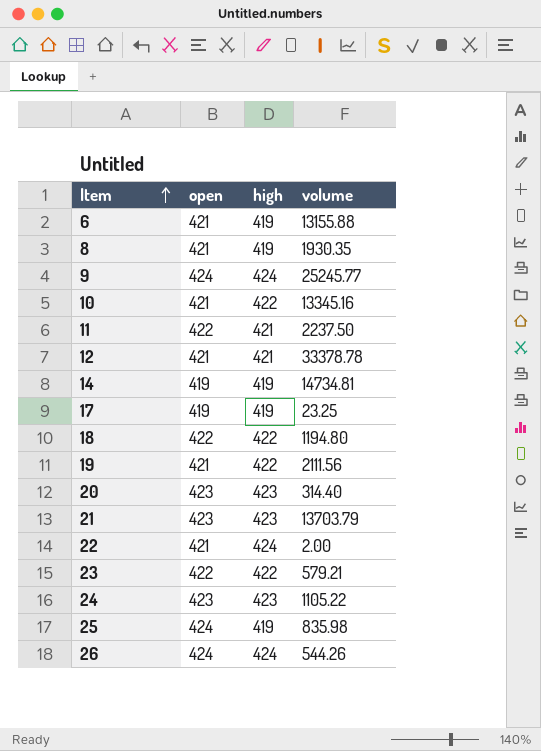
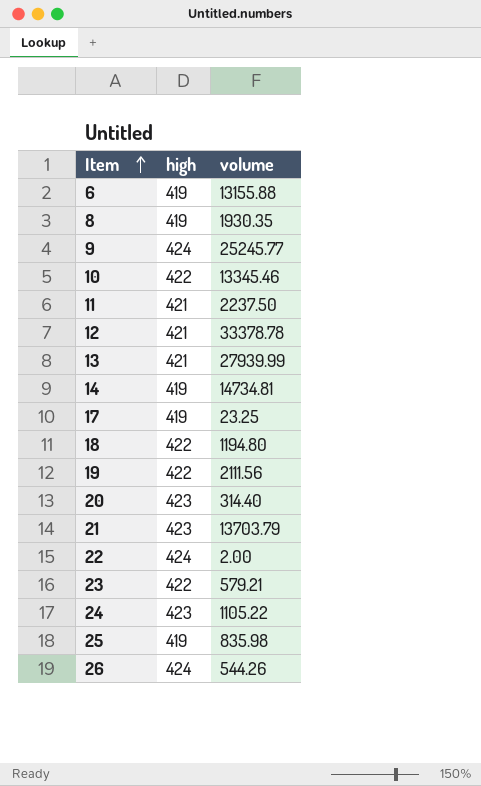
column open | position: 2 -> none
10 | volume: 13345.16 -> 13345.46
row 13: none -> 421 | 27939.99

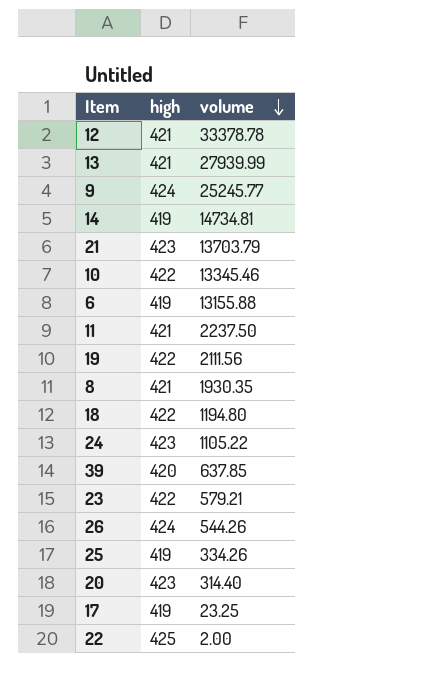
row order: Item ascending -> volume descending
8 | high: 419 -> 421
row 39: none -> 420 | 637.85
25 | volume: 835.98 -> 334.26
22 | high: 424 -> 425

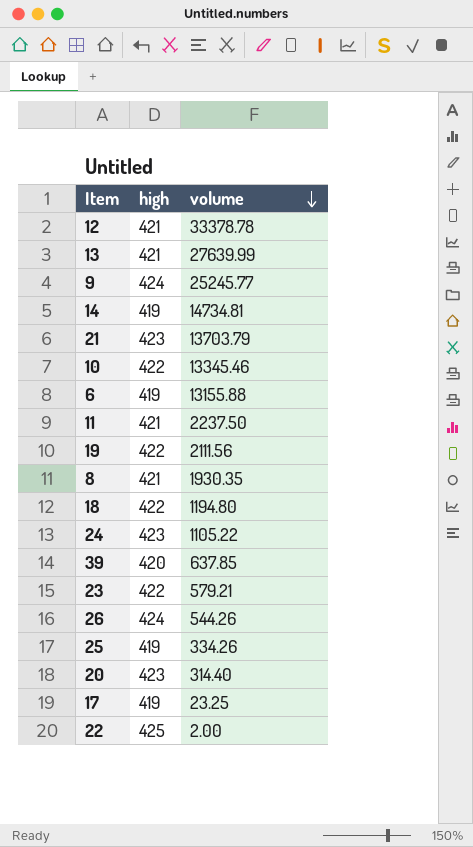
13 | volume: 27939.99 -> 27639.99

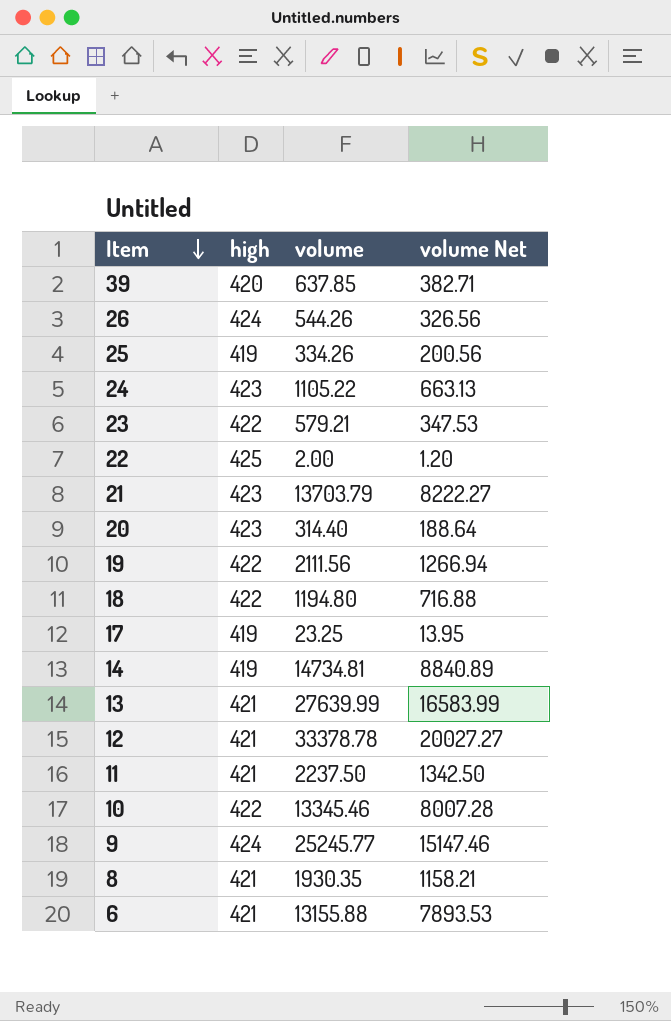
row order: volume descending -> Item descending
column volume Net | formula: none -> [volume] * 0.6
6 | high: 419 -> 421

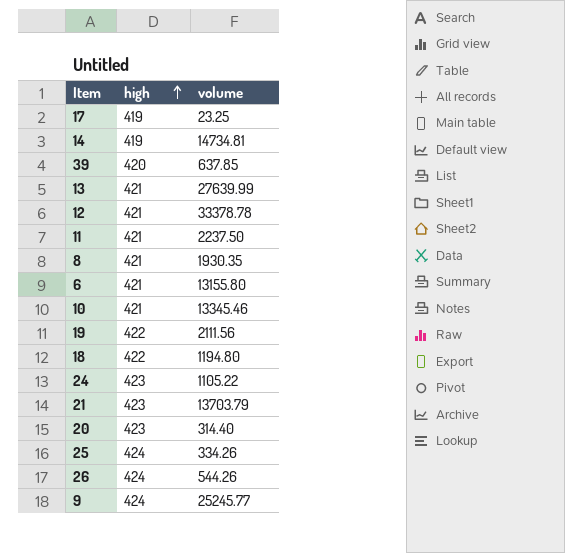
row order: Item descending -> high ascending
column volume Net | formula: [volume] * 0.6 -> none
row 23: 422 | 579.21 | 347.53 -> none
row 22: 425 | 2.00 | 1.20 -> none
6 | volume: 13155.88 -> 13155.80
10 | high: 422 -> 421
25 | high: 419 -> 424

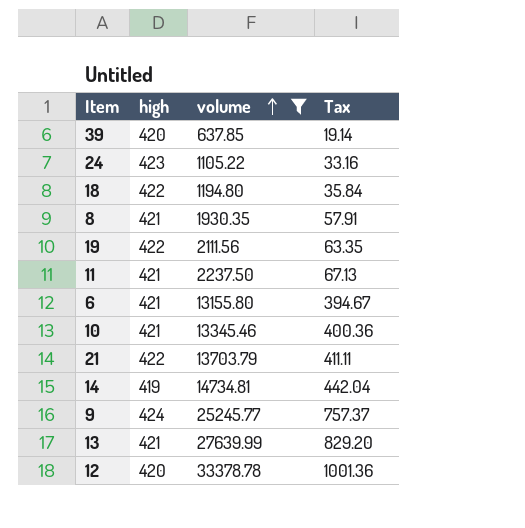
filter: none -> volume >= 637.85
row order: high ascending -> volume ascending
column Tax | formula: none -> [volume] * 0.03
21 | high: 423 -> 422
12 | high: 421 -> 420

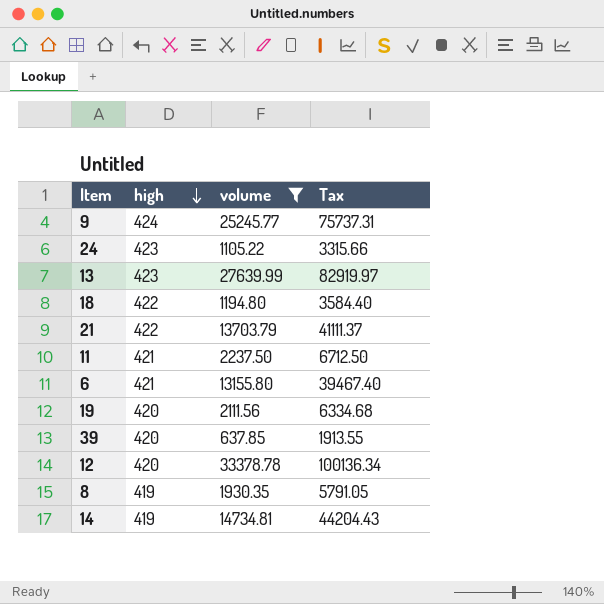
row order: volume ascending -> high descending
column Tax | formula: [volume] * 0.03 -> [volume] * 3
row 10: 421 | 13345.46 | 400.36 -> none
13 | high: 421 -> 423
19 | high: 422 -> 420
8 | high: 421 -> 419

